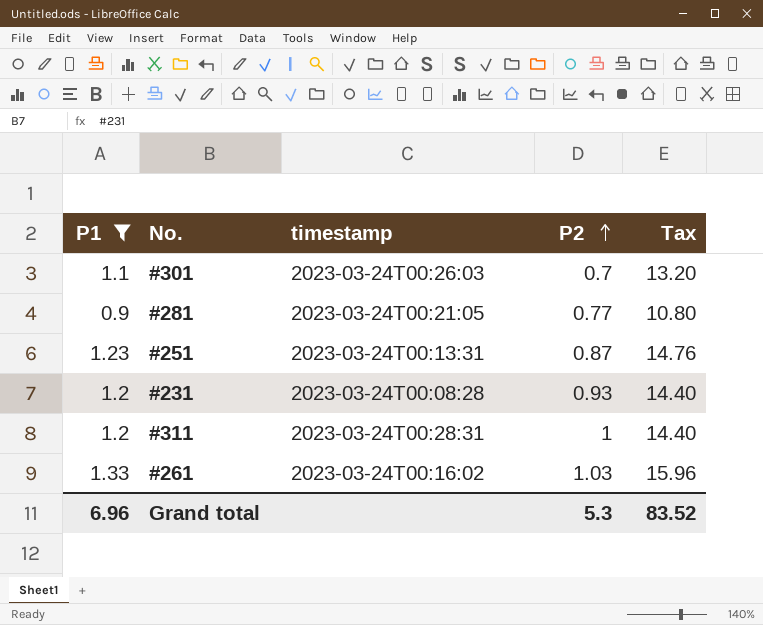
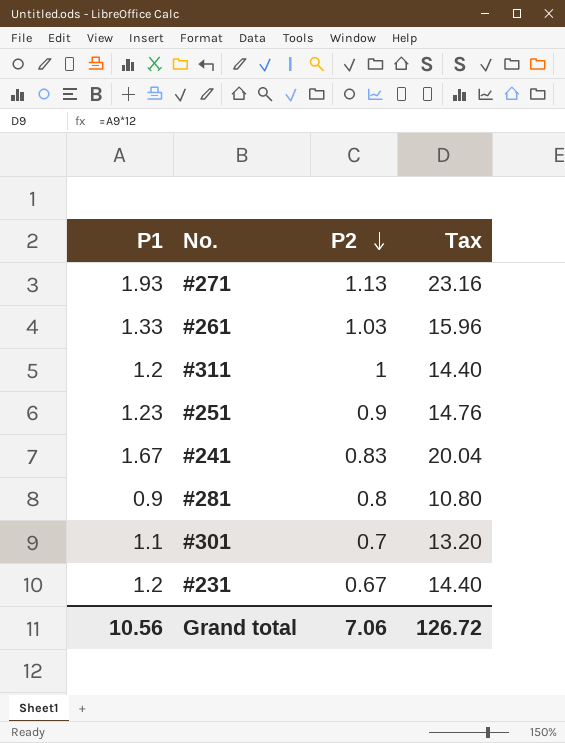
filter: P1 <= 1.33 -> none
row order: P2 ascending -> P2 descending
column timestamp | position: 3 -> none
#251 | P2: 0.87 -> 0.9
#281 | P2: 0.77 -> 0.8
#231 | P2: 0.93 -> 0.67
Grand total | P1: 6.96 -> 10.56
Grand total | P2: 5.3 -> 7.06
Grand total | Tax: 83.52 -> 126.72

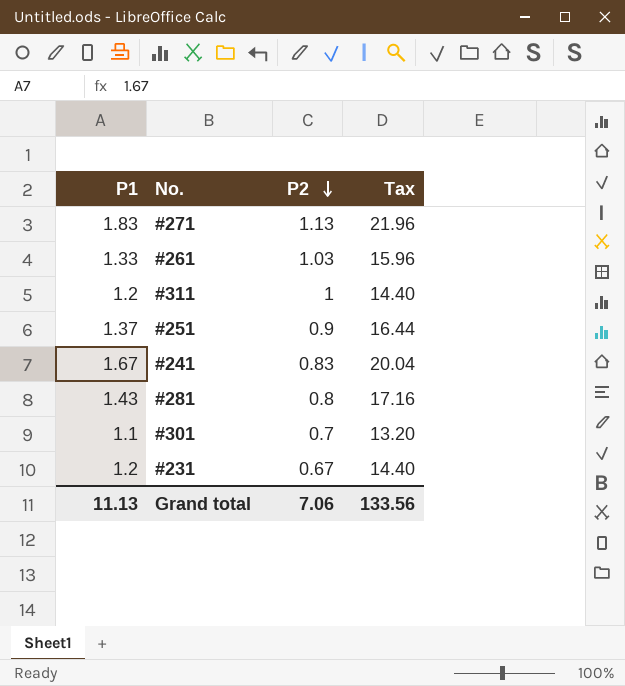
#271 | P1: 1.93 -> 1.83
#271 | Tax: 23.16 -> 21.96
#251 | P1: 1.23 -> 1.37
#251 | Tax: 14.76 -> 16.44
#281 | P1: 0.9 -> 1.43
#281 | Tax: 10.80 -> 17.16
Grand total | P1: 10.56 -> 11.13
Grand total | Tax: 126.72 -> 133.56

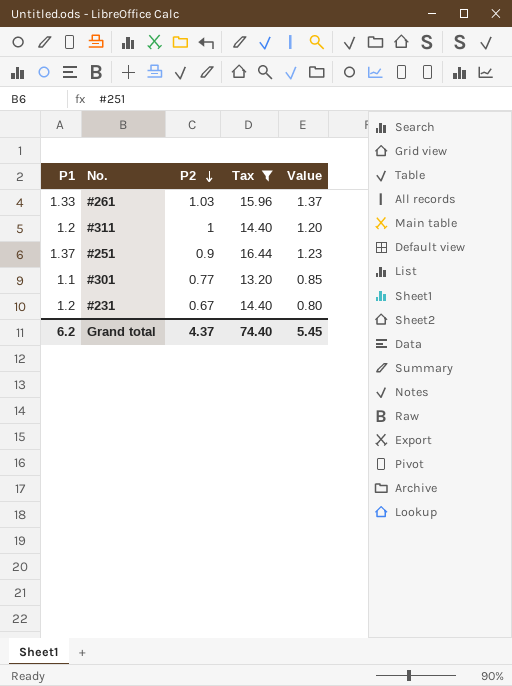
filter: none -> Tax <= 16.44
column Value | formula: none -> [P1] * [P2]
#301 | P2: 0.7 -> 0.77
Grand total | P1: 11.13 -> 6.2
Grand total | P2: 7.06 -> 4.37
Grand total | Tax: 133.56 -> 74.40

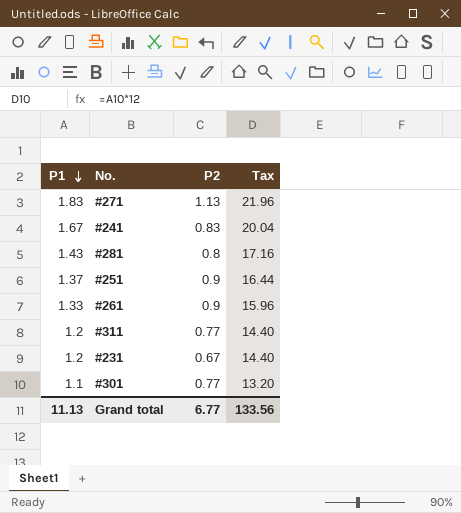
filter: Tax <= 16.44 -> none
row order: P2 descending -> P1 descending
column Value | formula: [P1] * [P2] -> none
#261 | P2: 1.03 -> 0.9
#311 | P2: 1 -> 0.77
Grand total | P1: 6.2 -> 11.13
Grand total | P2: 4.37 -> 6.77
Grand total | Tax: 74.40 -> 133.56

